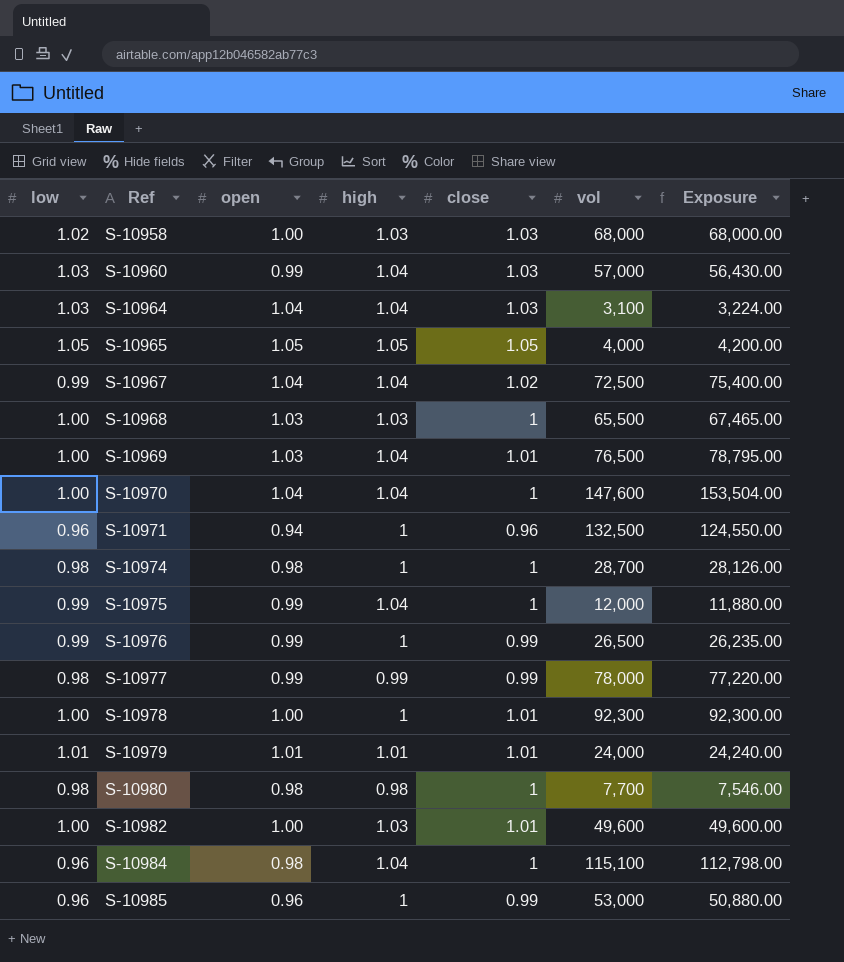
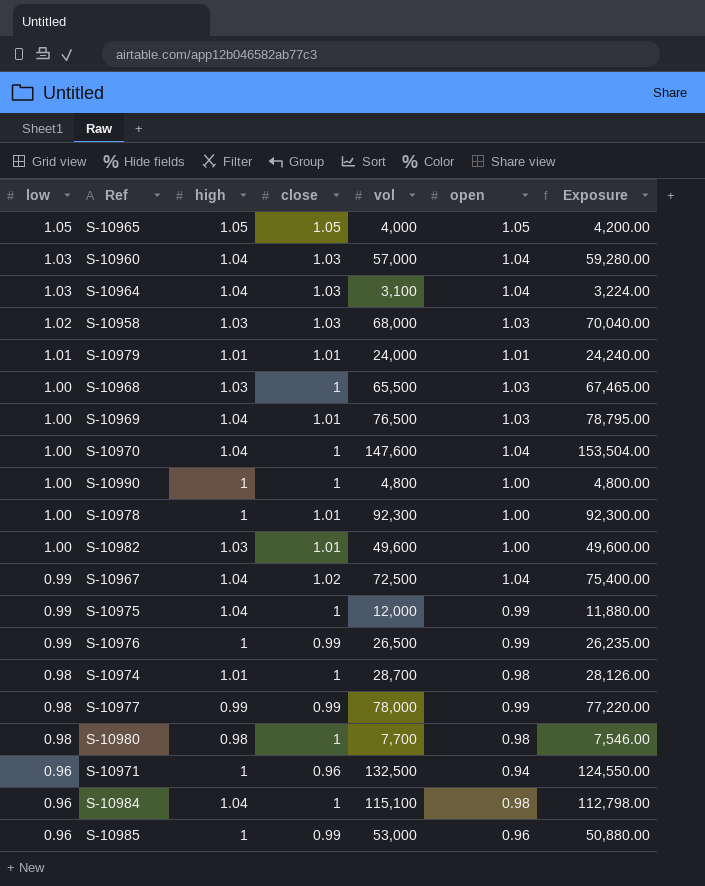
row order: Ref ascending -> low descending
column open | position: 3 -> 6
S-10960 | open: 0.99 -> 1.04
S-10960 | Exposure: 56,430.00 -> 59,280.00
S-10958 | open: 1.00 -> 1.03
S-10958 | Exposure: 68,000.00 -> 70,040.00
row S-10990: none -> 1.00 | 1 | 1 | 4,800 | 1.00 | 4,800.00
S-10974 | high: 1 -> 1.01

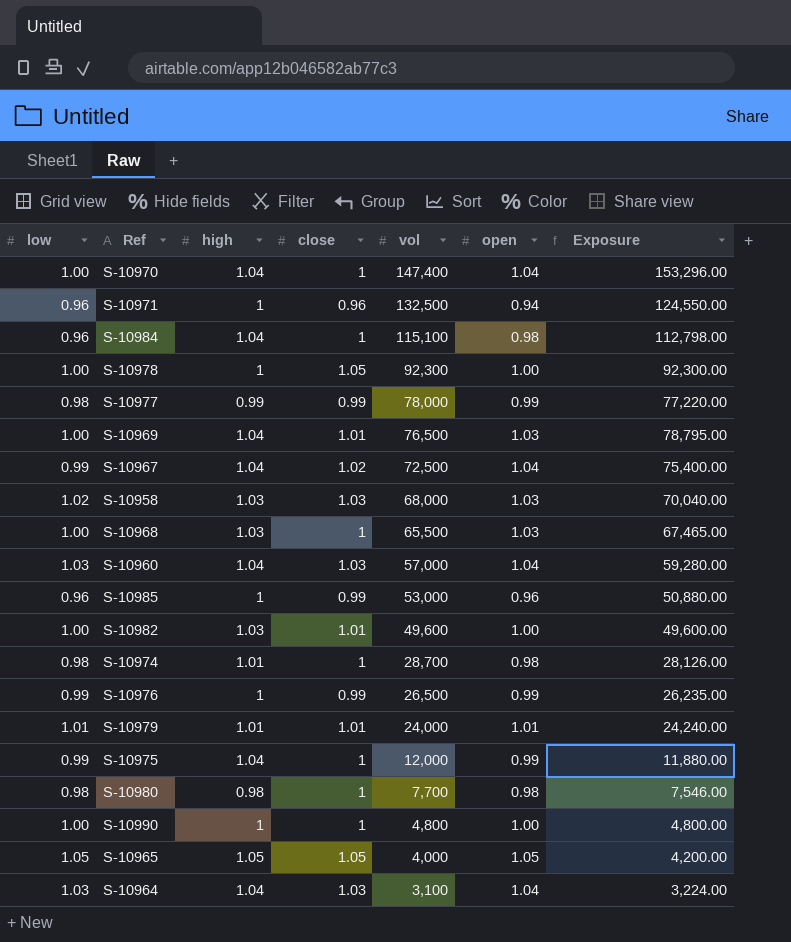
row order: low descending -> vol descending
S-10970 | vol: 147,600 -> 147,400
S-10970 | Exposure: 153,504.00 -> 153,296.00
S-10978 | close: 1.01 -> 1.05

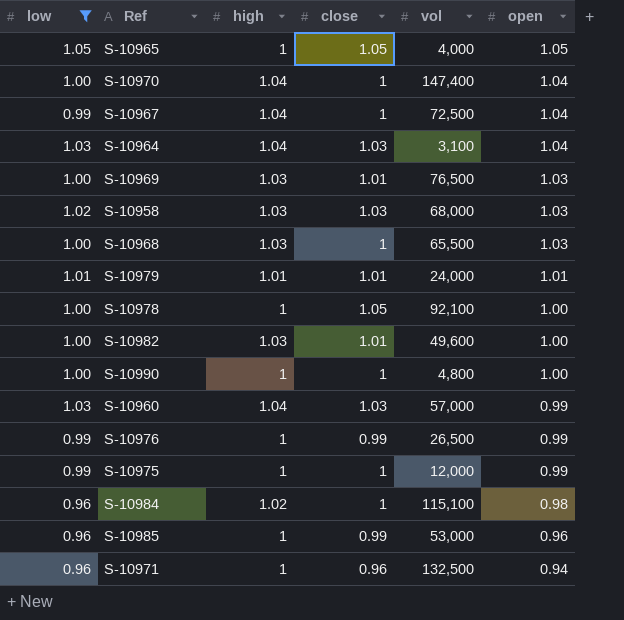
filter: none -> low != 0.98
row order: vol descending -> open descending
column Exposure | formula: [vol] * [open] -> none
S-10965 | high: 1.05 -> 1
S-10967 | close: 1.02 -> 1
S-10969 | high: 1.04 -> 1.03
S-10978 | vol: 92,300 -> 92,100
S-10960 | open: 1.04 -> 0.99
S-10975 | high: 1.04 -> 1
S-10984 | high: 1.04 -> 1.02

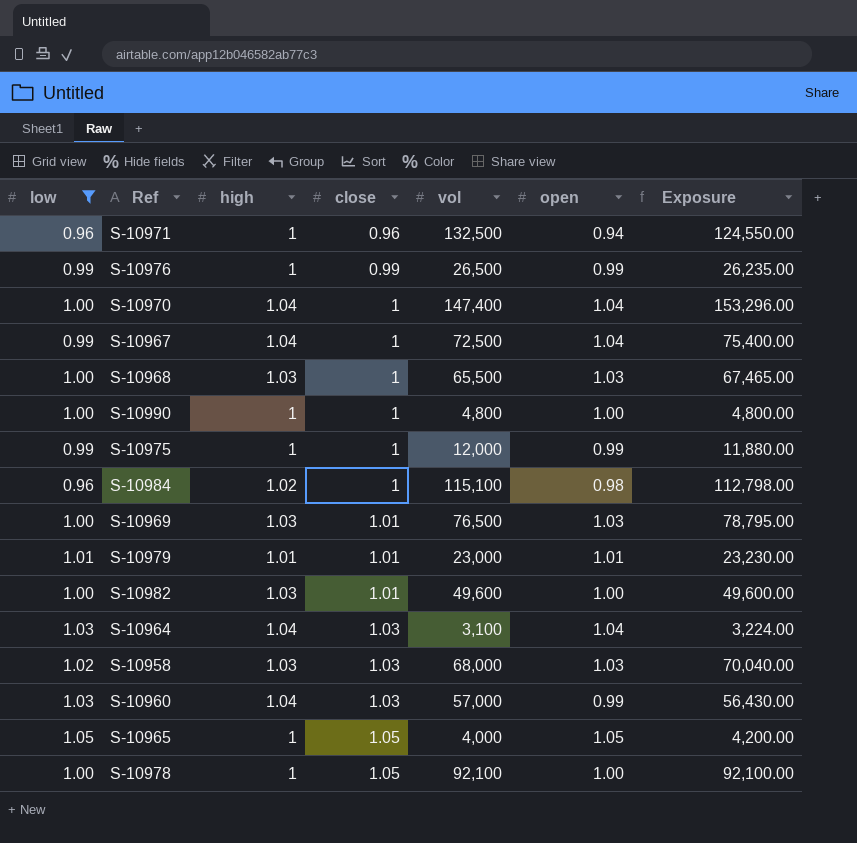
row order: open descending -> close ascending
column Exposure | formula: none -> [vol] * [open]
row S-10985: 0.96 | 1 | 0.99 | 53,000 | 0.96 -> none
S-10979 | vol: 24,000 -> 23,000

